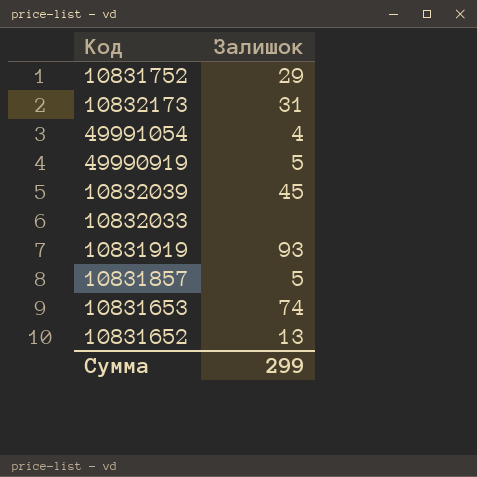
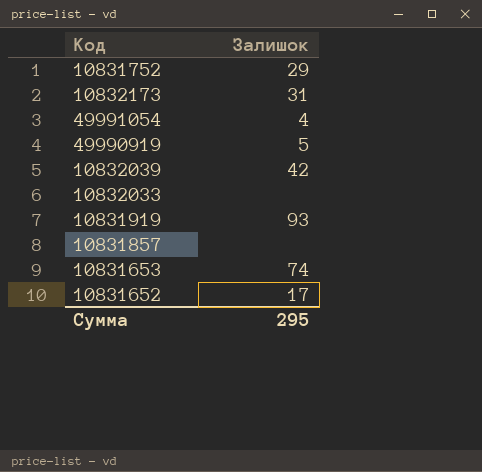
10832039 | Залишок: 45 -> 42
10831857 | Залишок: 5 -> none
10831652 | Залишок: 13 -> 17
Сумма | Залишок: 299 -> 295

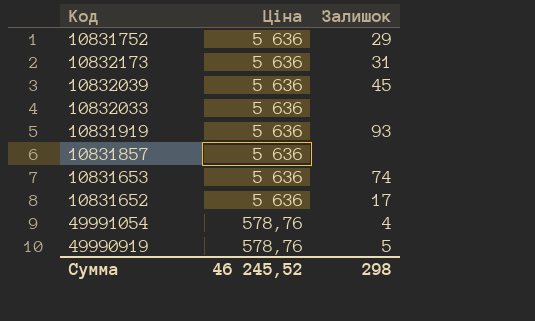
row order: none -> Ціна descending
column Ціна | position: none -> 2
10832039 | Залишок: 42 -> 45
Сумма | Залишок: 295 -> 298

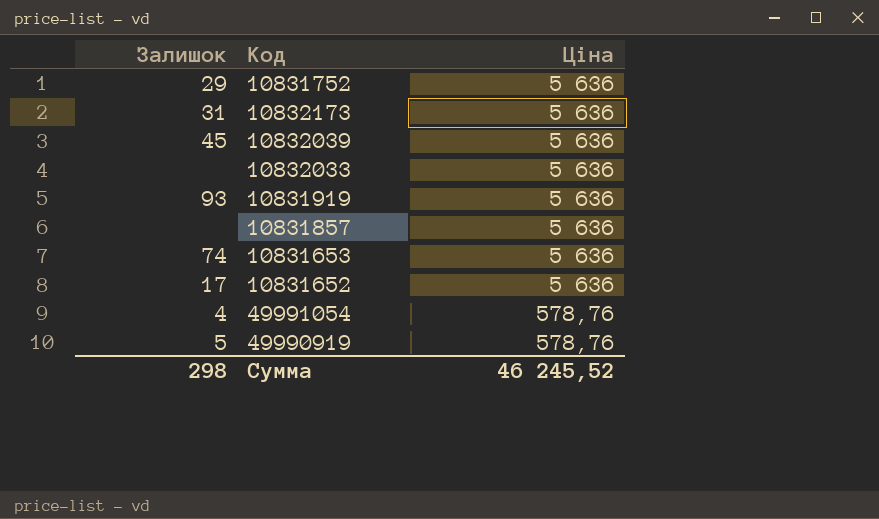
column Залишок | position: 3 -> 1

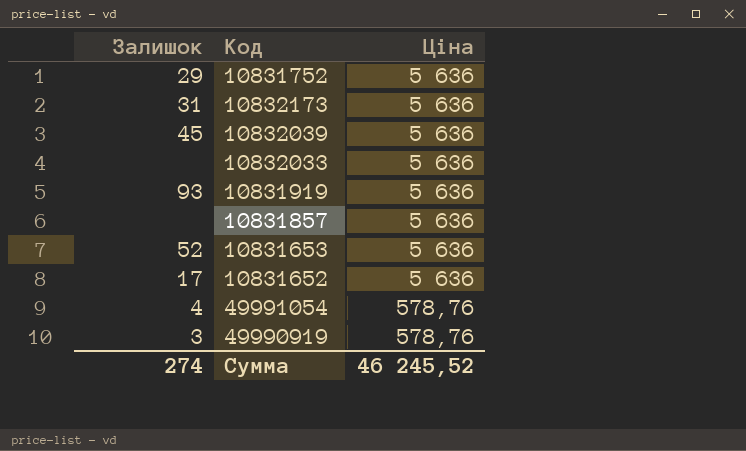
10831653 | Залишок: 74 -> 52
49990919 | Залишок: 5 -> 3
Сумма | Залишок: 298 -> 274

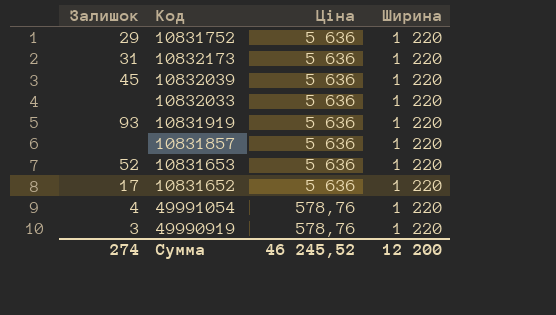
column Ширина | position: none -> 4

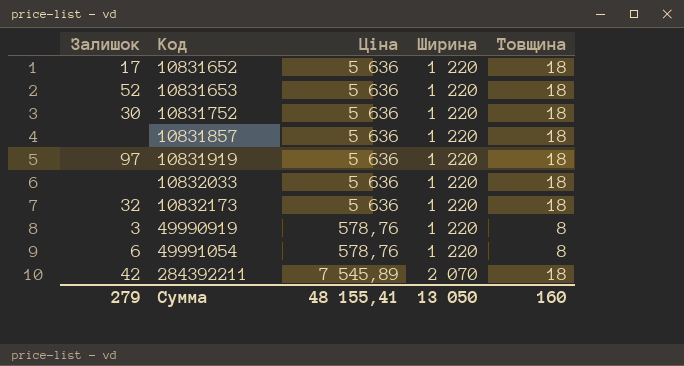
row order: Ціна descending -> Код ascending
column Товщина | position: none -> 5
row 10832039: 45 | 5 636 | 1 220 -> none
10831752 | Залишок: 29 -> 30
10831919 | Залишок: 93 -> 97
10832173 | Залишок: 31 -> 32
49991054 | Залишок: 4 -> 6
row 284392211: none -> 42 | 7 545,89 | 2 070 | 18
Сумма | Залишок: 274 -> 279
Сумма | Ціна: 46 245,52 -> 48 155,41
Сумма | Ширина: 12 200 -> 13 050

